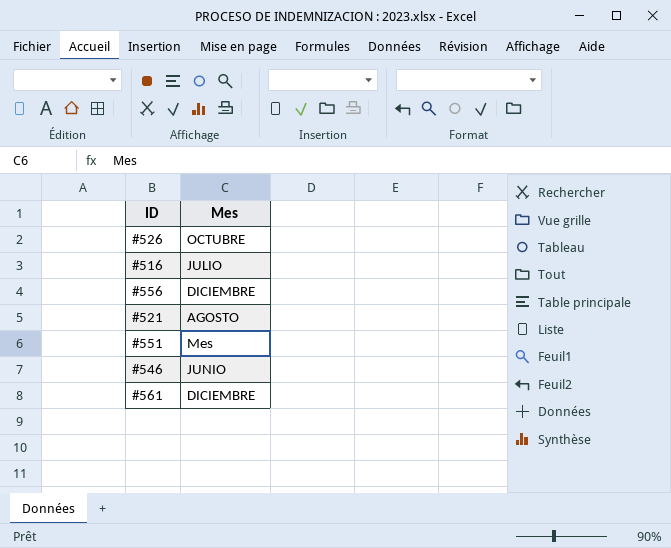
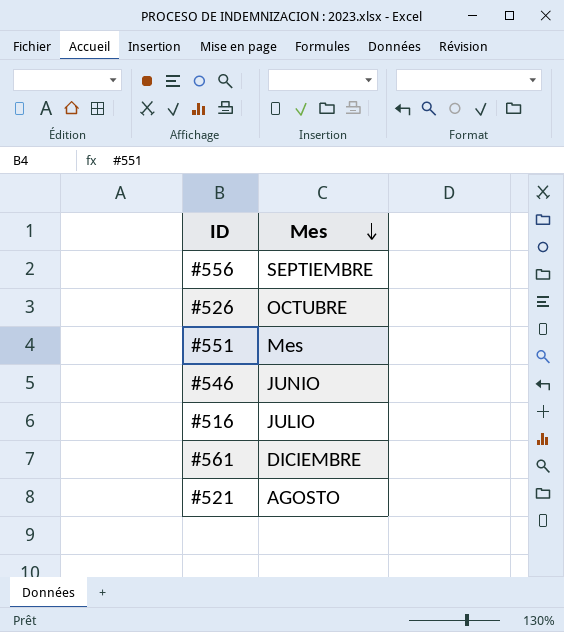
row order: none -> Mes descending
#556 | Mes: DICIEMBRE -> SEPTIEMBRE

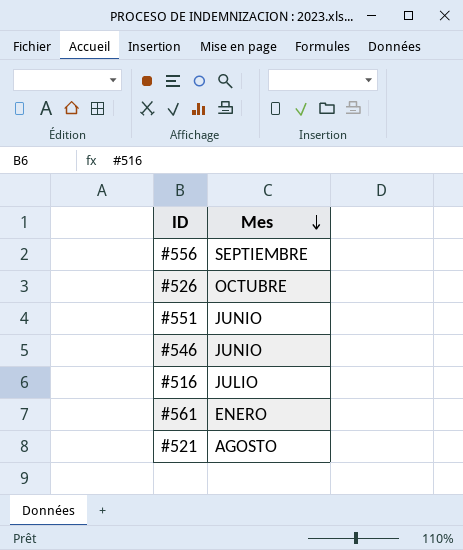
#551 | Mes: Mes -> JUNIO
#561 | Mes: DICIEMBRE -> ENERO

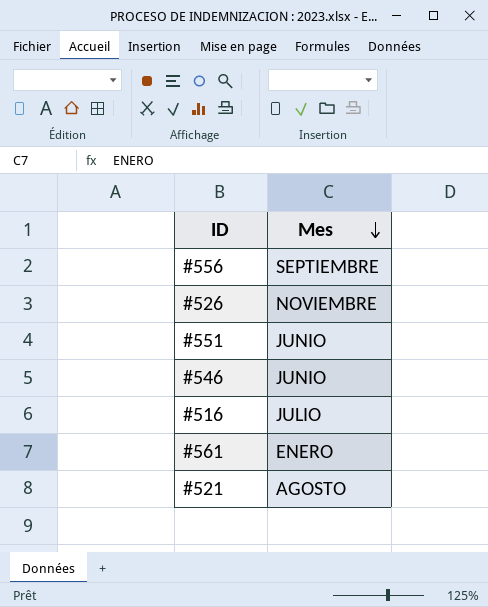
#526 | Mes: OCTUBRE -> NOVIEMBRE

